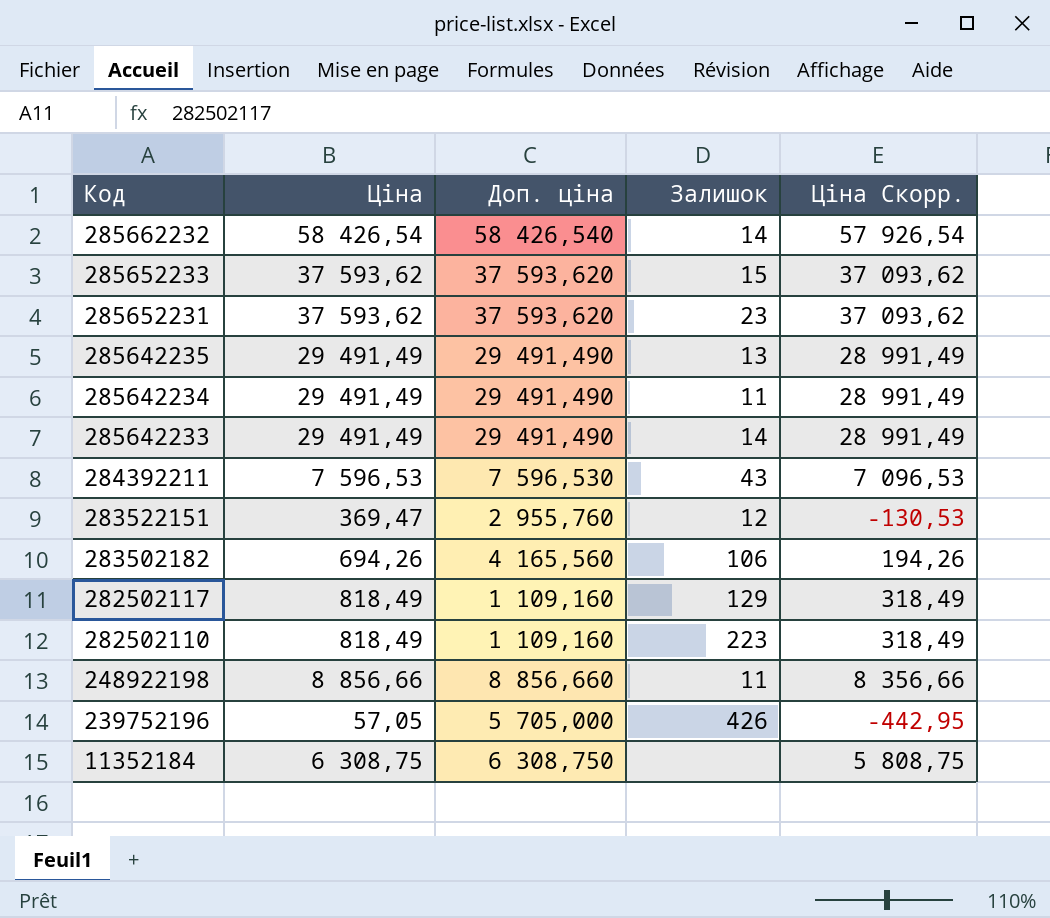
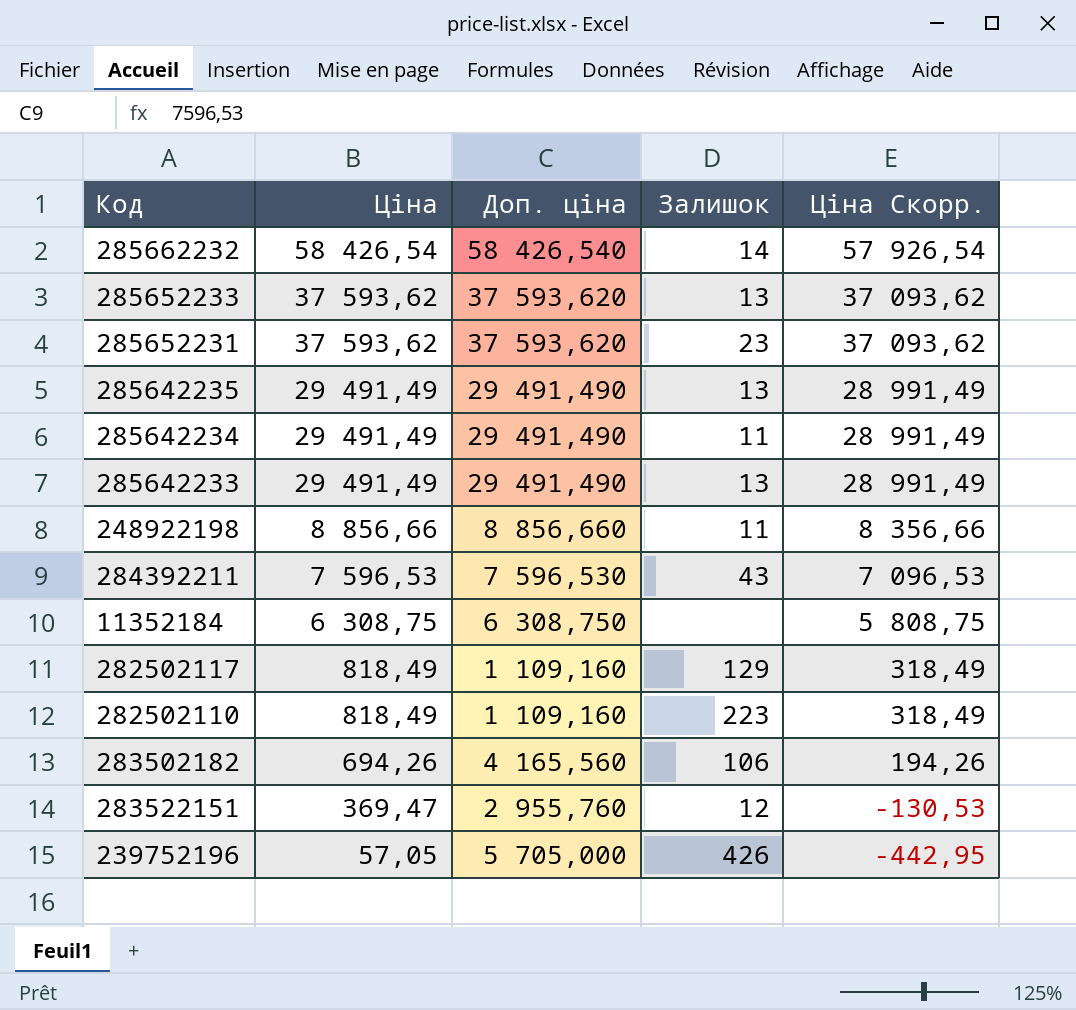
row order: Код descending -> Ціна descending
285652233 | Залишок: 15 -> 13
285642233 | Залишок: 14 -> 13

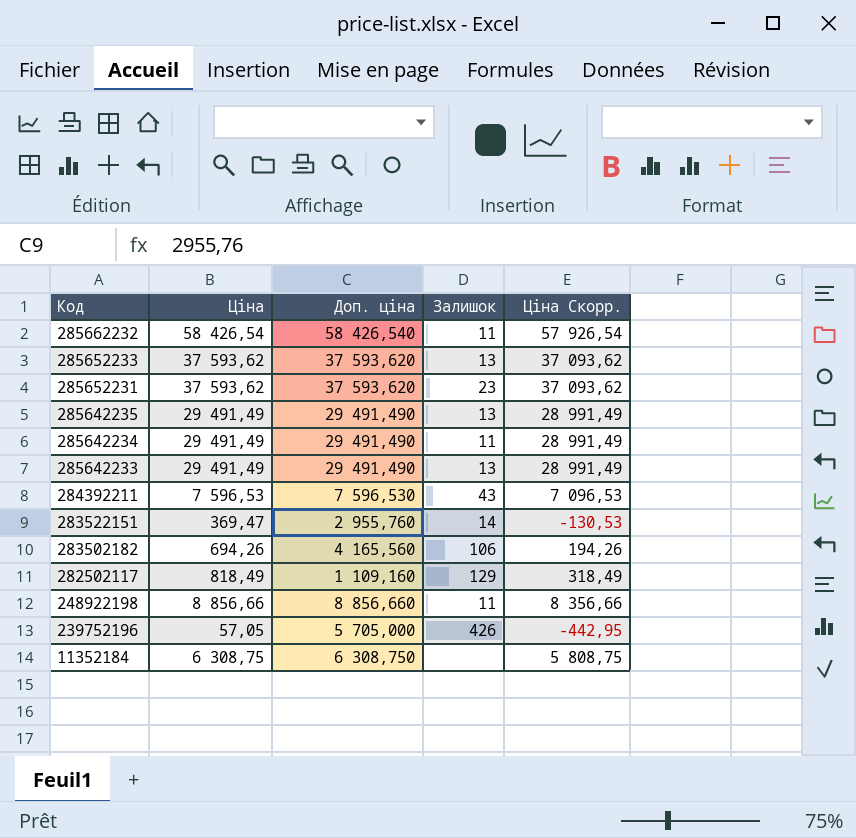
row order: Ціна descending -> Код descending
row 282502110: 818,49 | 1 109,160 | 223 | 318,49 -> none
285662232 | Залишок: 14 -> 11
283522151 | Залишок: 12 -> 14

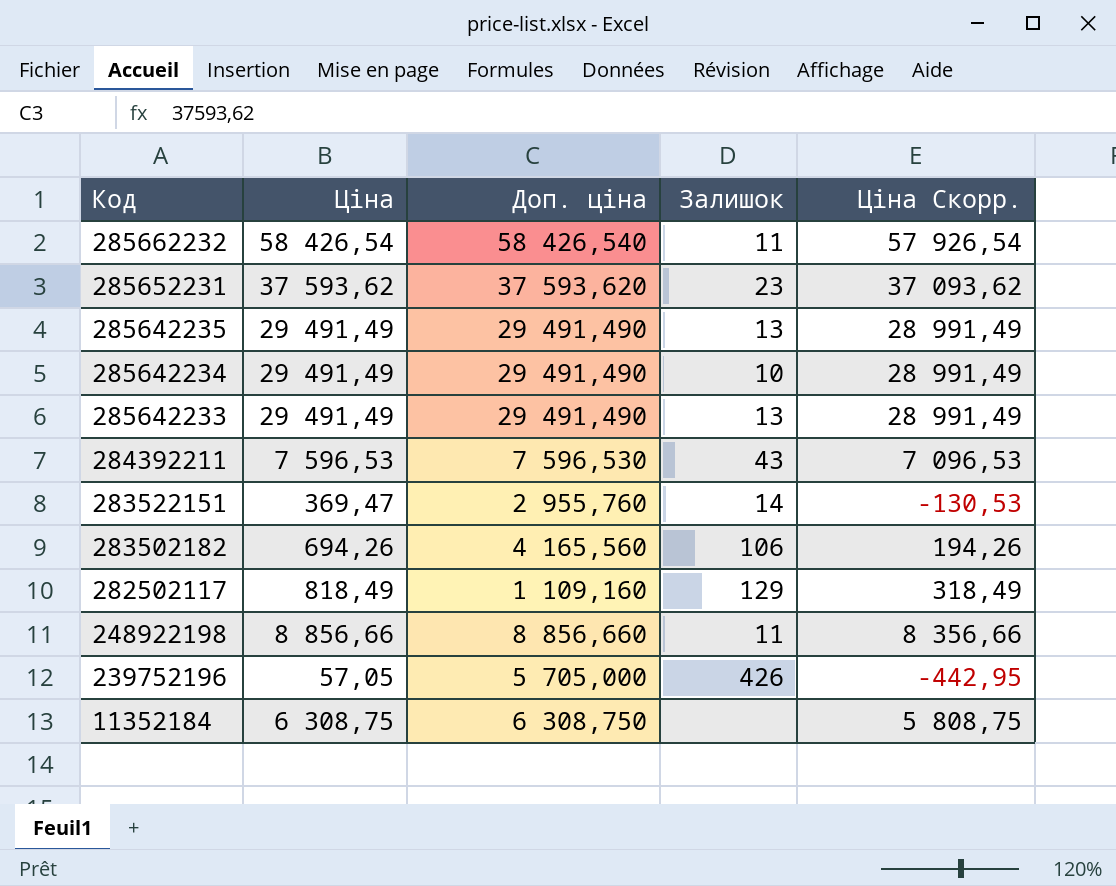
row 285652233: 37 593,62 | 37 593,620 | 13 | 37 093,62 -> none
285642234 | Залишок: 11 -> 10

